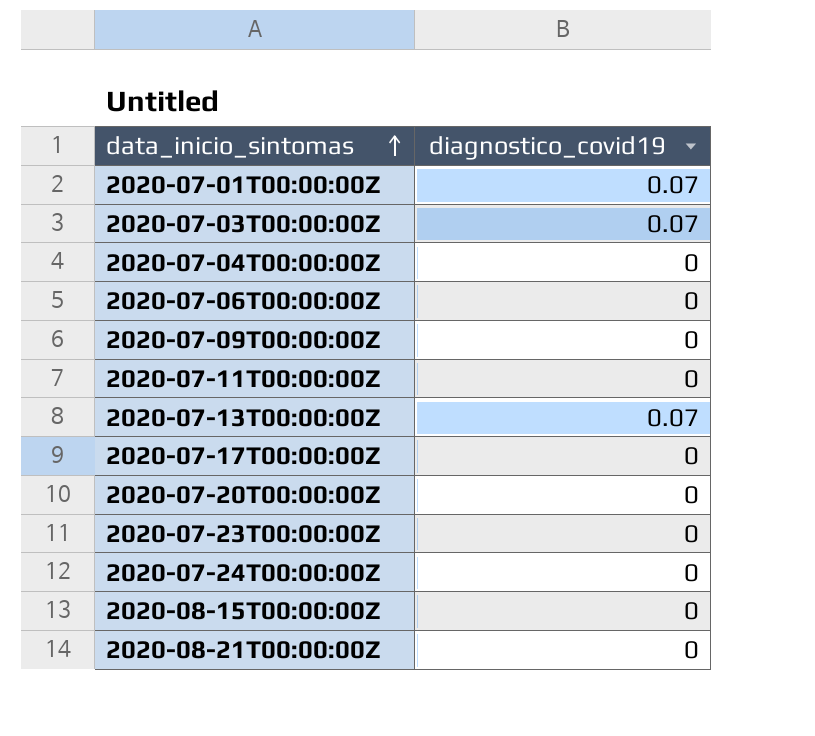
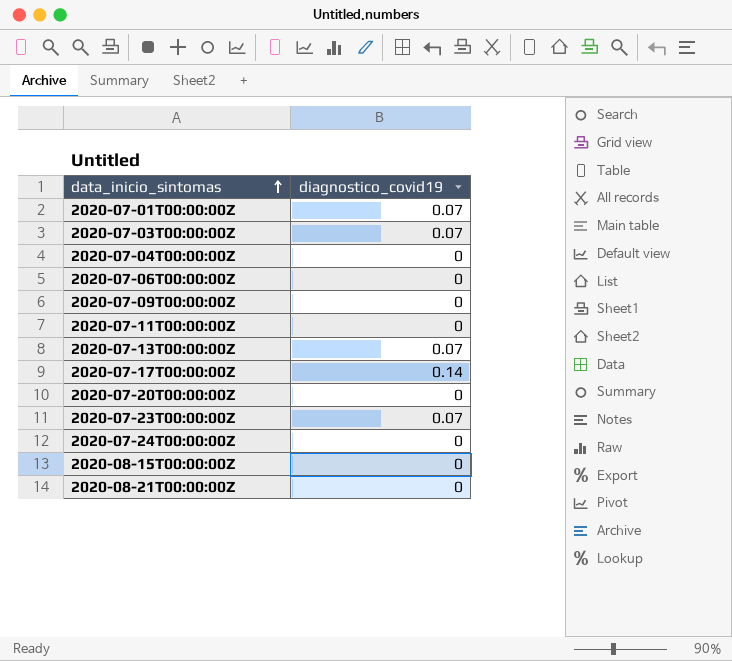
2020-07-17T00:00:00Z | diagnostico_covid19: 0 -> 0.14
2020-07-23T00:00:00Z | diagnostico_covid19: 0 -> 0.07

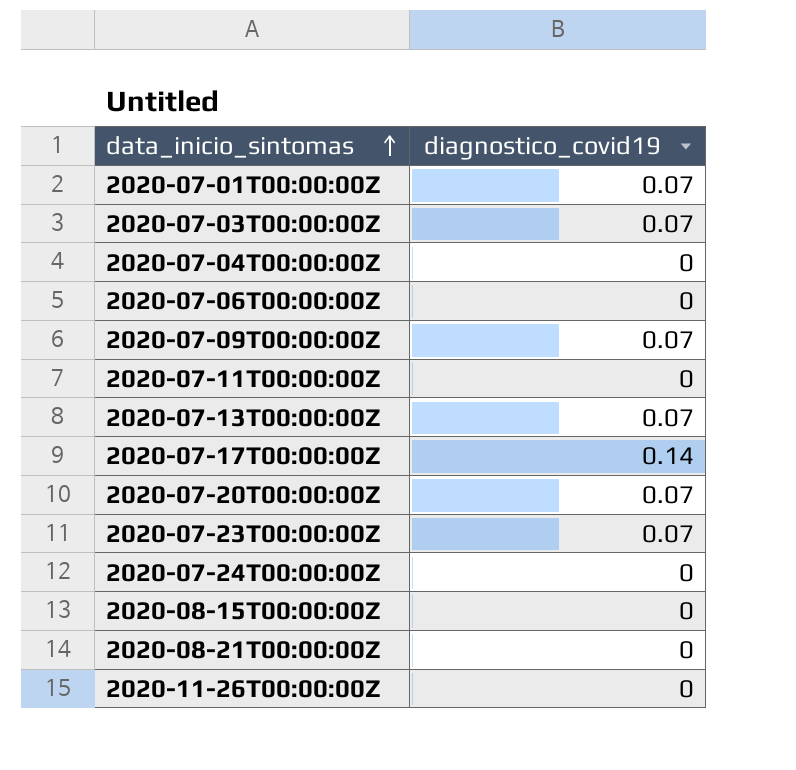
2020-07-09T00:00:00Z | diagnostico_covid19: 0 -> 0.07
2020-07-20T00:00:00Z | diagnostico_covid19: 0 -> 0.07
row 2020-11-26T00:00:00Z: none -> 0

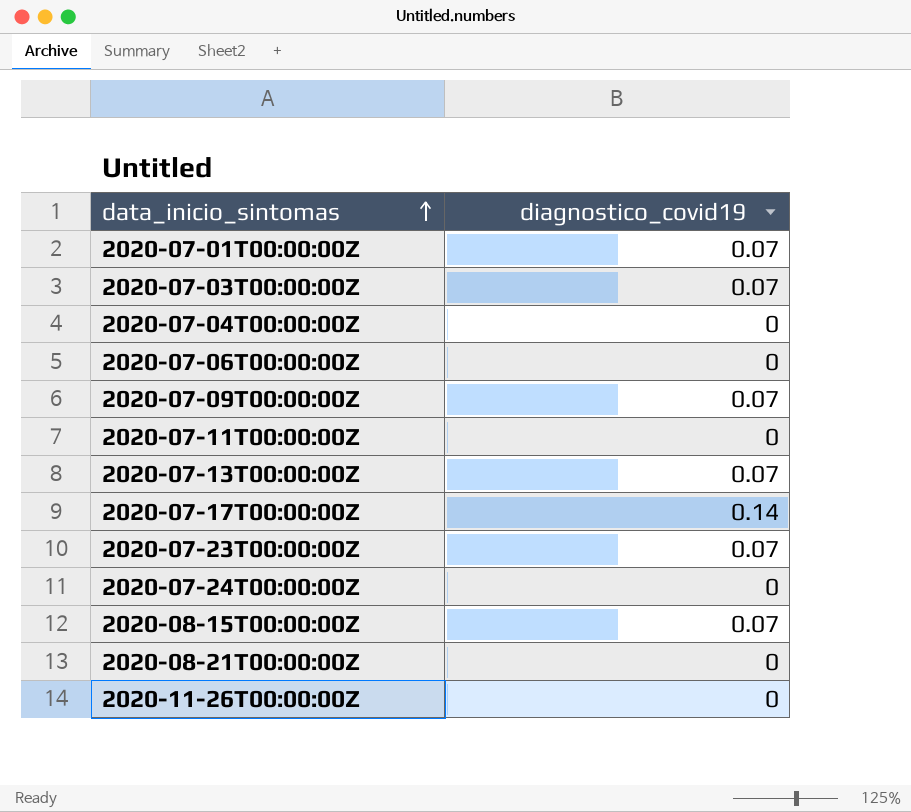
row 2020-07-20T00:00:00Z: 0.07 -> none
2020-08-15T00:00:00Z | diagnostico_covid19: 0 -> 0.07

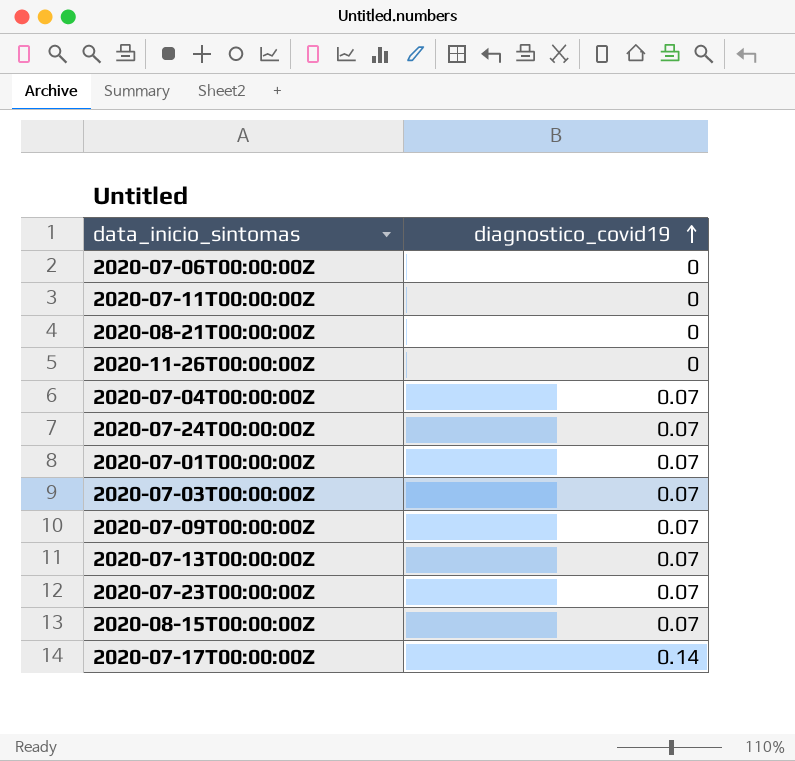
row order: data_inicio_sintomas ascending -> diagnostico_covid19 ascending
2020-07-04T00:00:00Z | diagnostico_covid19: 0 -> 0.07
2020-07-24T00:00:00Z | diagnostico_covid19: 0 -> 0.07

